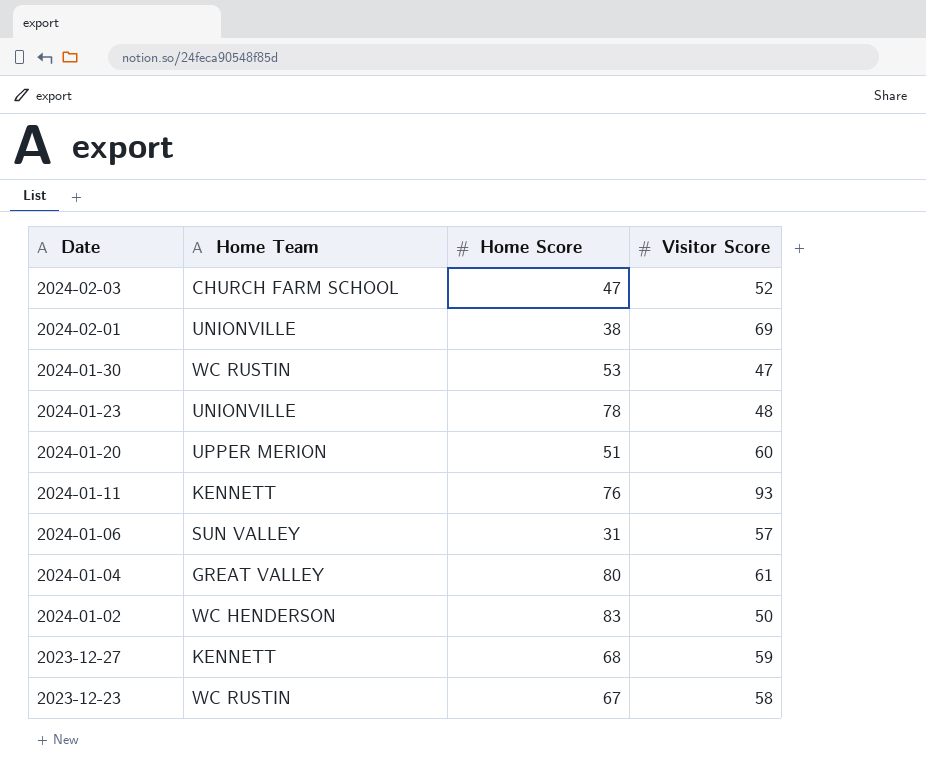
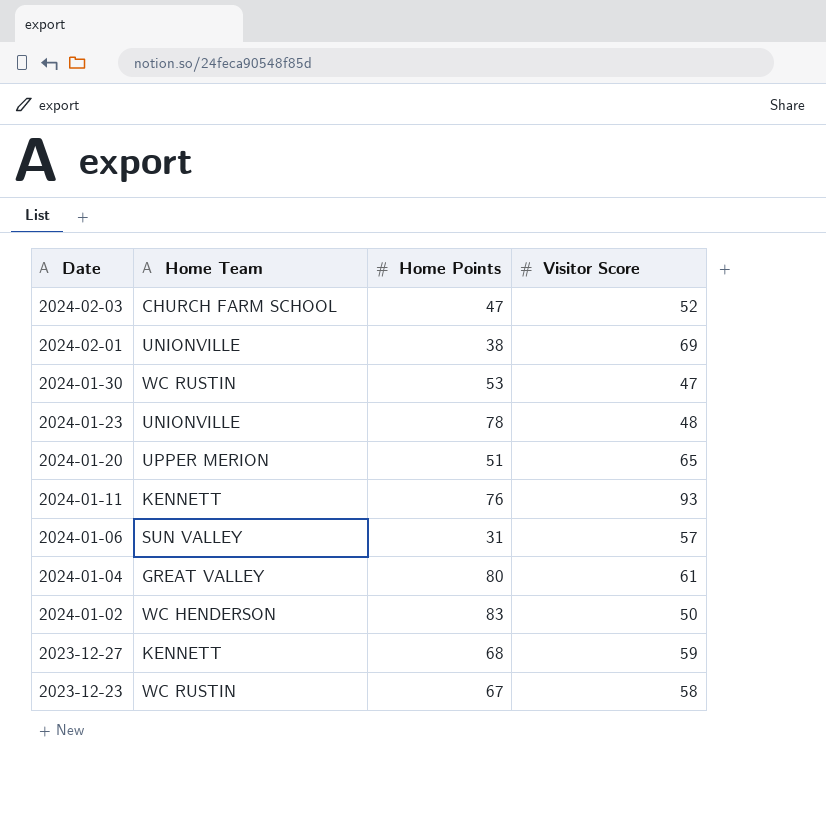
column name: Home Score -> Home Points
2024-01-20 | Visitor Score: 60 -> 65

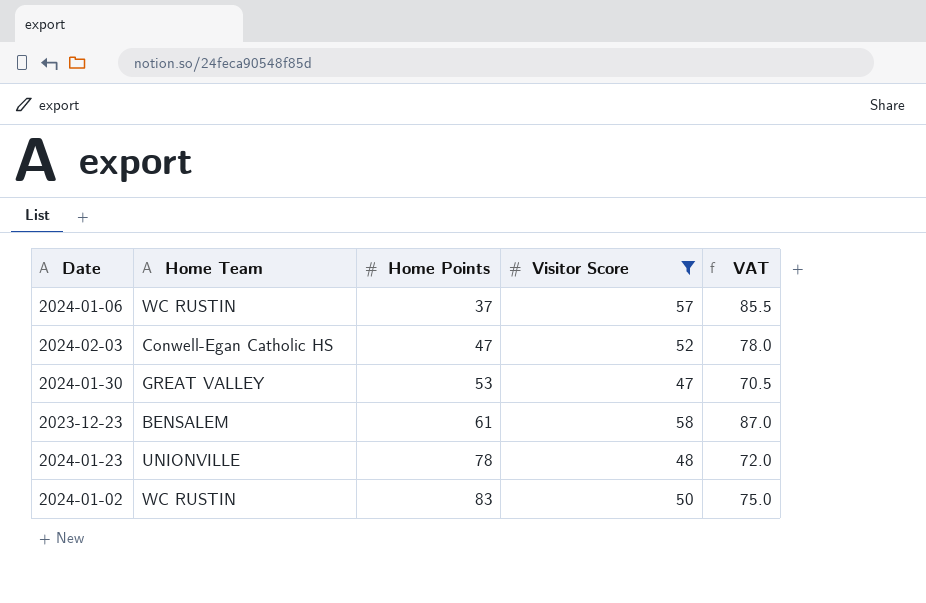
filter: none -> Visitor Score <= 58
row order: Date descending -> Home Points ascending
column VAT | formula: none -> [Visitor Score] * 1.5
2024-01-06 | Home Team: SUN VALLEY -> WC RUSTIN
2024-01-06 | Home Points: 31 -> 37
2024-02-03 | Home Team: CHURCH FARM SCHOOL -> Conwell-Egan Catholic HS
2024-01-30 | Home Team: WC RUSTIN -> GREAT VALLEY
2023-12-23 | Home Team: WC RUSTIN -> BENSALEM
2023-12-23 | Home Points: 67 -> 61
2024-01-02 | Home Team: WC HENDERSON -> WC RUSTIN

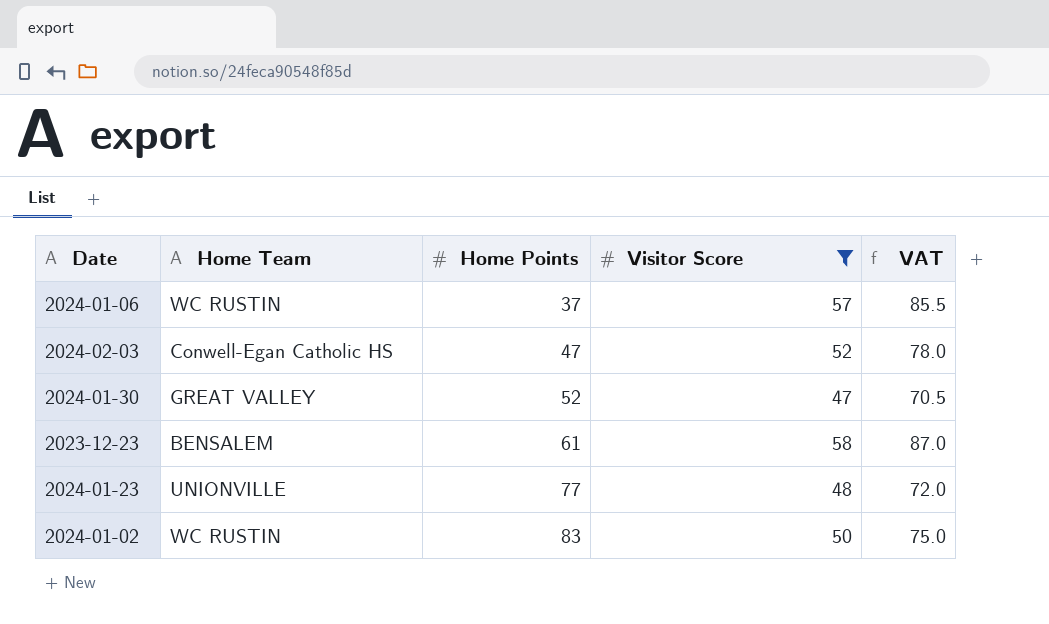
2024-01-30 | Home Points: 53 -> 52
2024-01-23 | Home Points: 78 -> 77

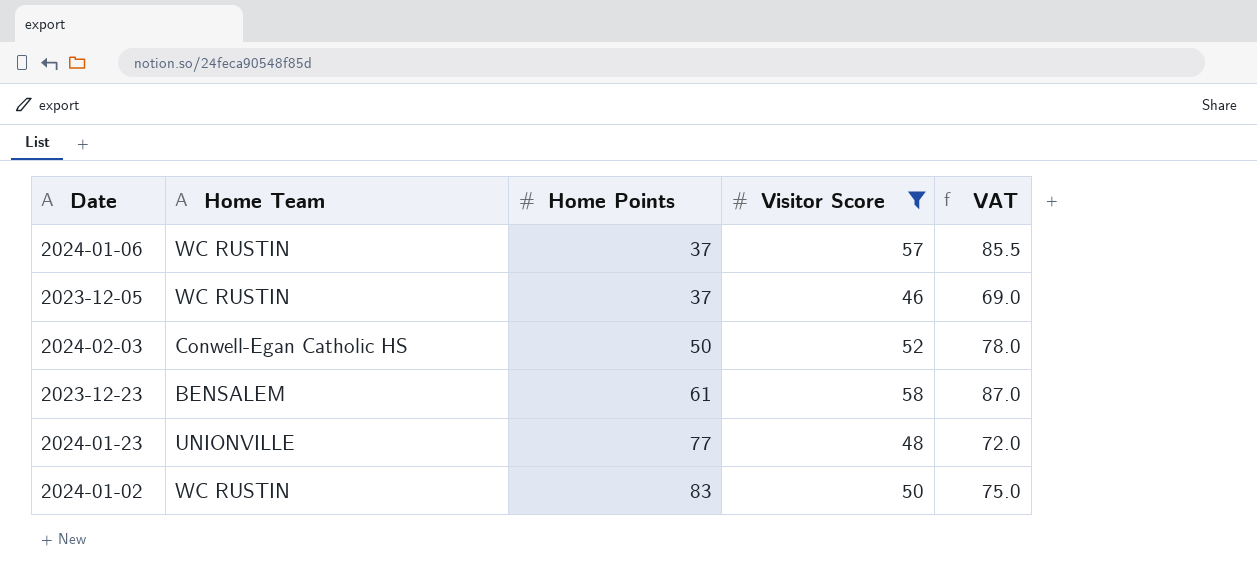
row 2024-01-30: GREAT VALLEY | 52 | 47 | 70.5 -> none
row 2023-12-05: none -> WC RUSTIN | 37 | 46 | 69.0
2024-02-03 | Home Points: 47 -> 50

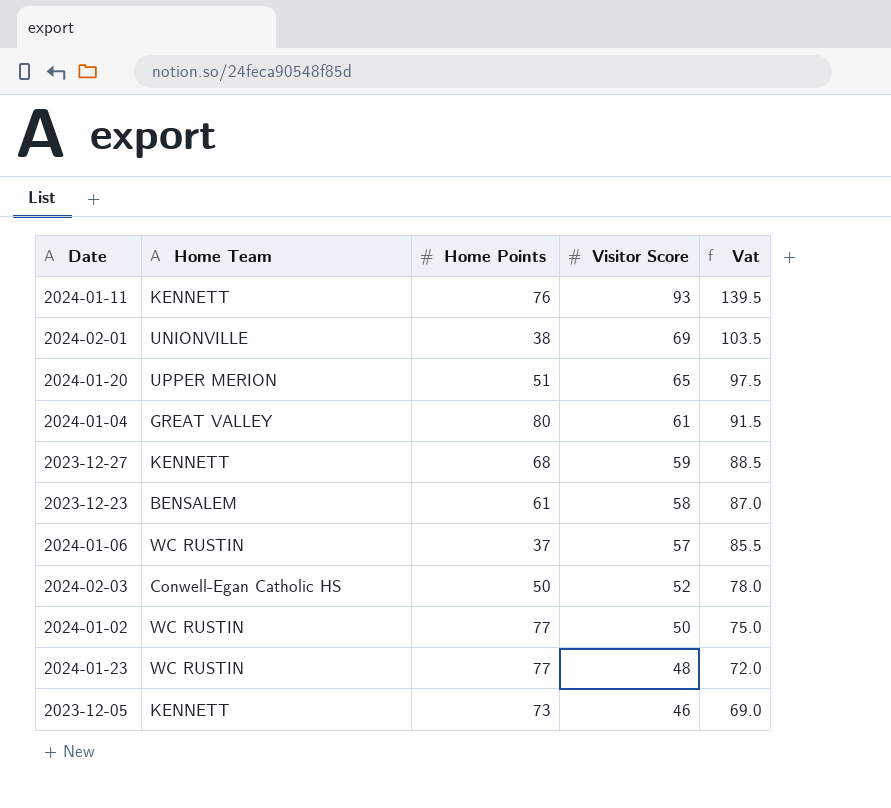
filter: Visitor Score <= 58 -> none
row order: Home Points ascending -> Visitor Score descending
column name: VAT -> Vat
2024-01-02 | Home Points: 83 -> 77
2024-01-23 | Home Team: UNIONVILLE -> WC RUSTIN
2023-12-05 | Home Team: WC RUSTIN -> KENNETT
2023-12-05 | Home Points: 37 -> 73

